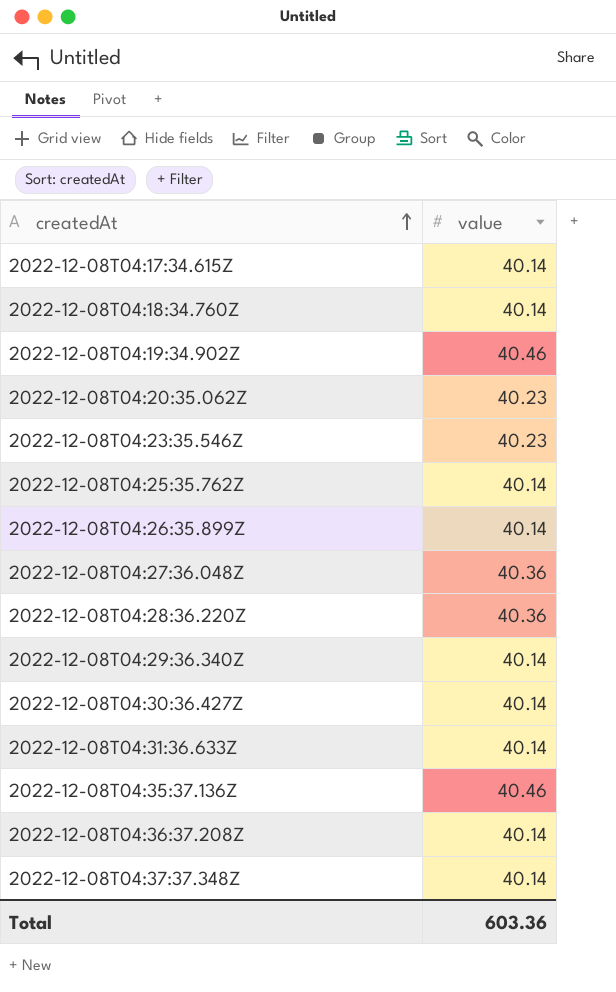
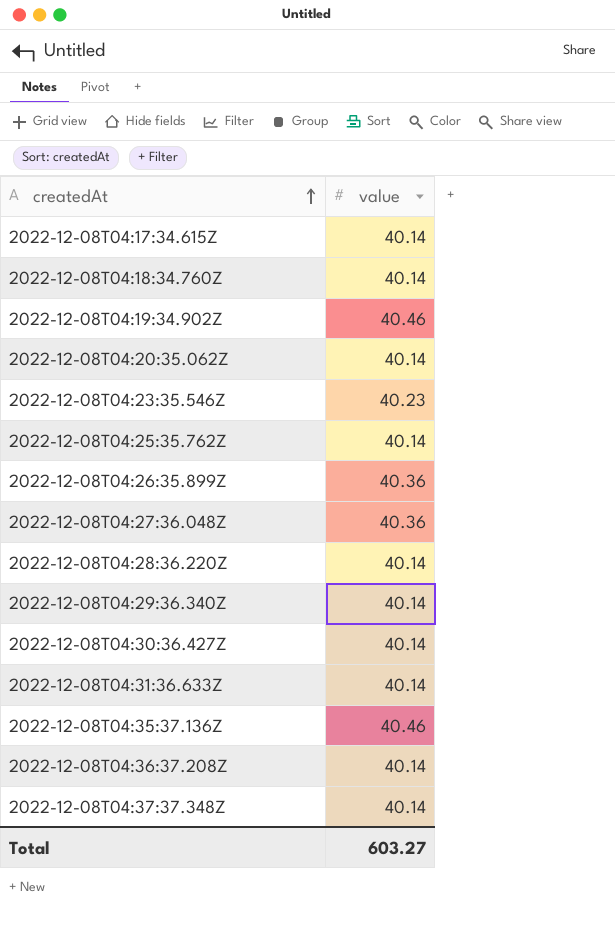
2022-12-08T04:20:35.062Z | value: 40.23 -> 40.14
2022-12-08T04:26:35.899Z | value: 40.14 -> 40.36
2022-12-08T04:28:36.220Z | value: 40.36 -> 40.14
Total | value: 603.36 -> 603.27

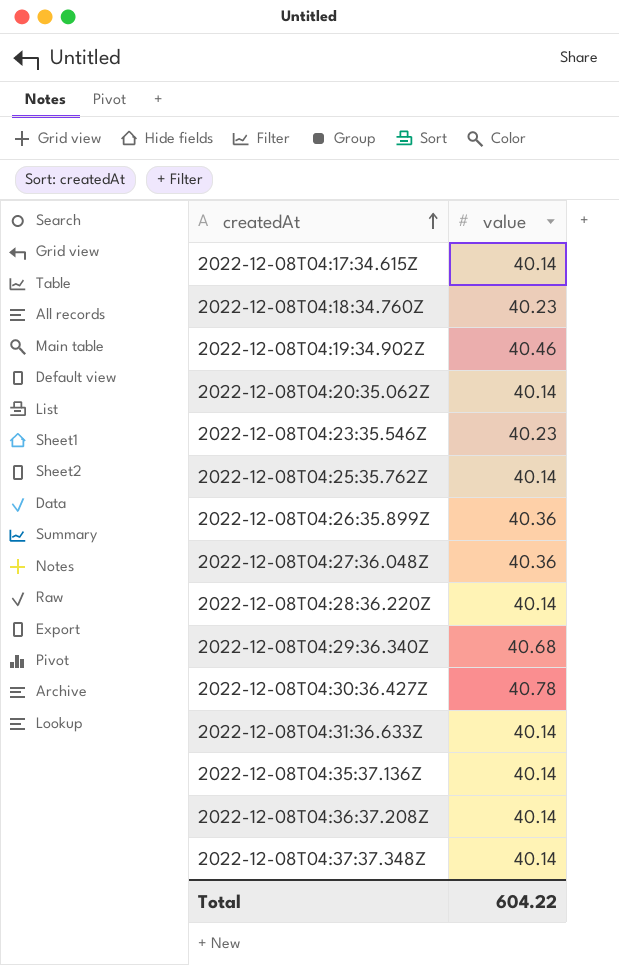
2022-12-08T04:18:34.760Z | value: 40.14 -> 40.23
2022-12-08T04:29:36.340Z | value: 40.14 -> 40.68
2022-12-08T04:30:36.427Z | value: 40.14 -> 40.78
2022-12-08T04:35:37.136Z | value: 40.46 -> 40.14
Total | value: 603.27 -> 604.22

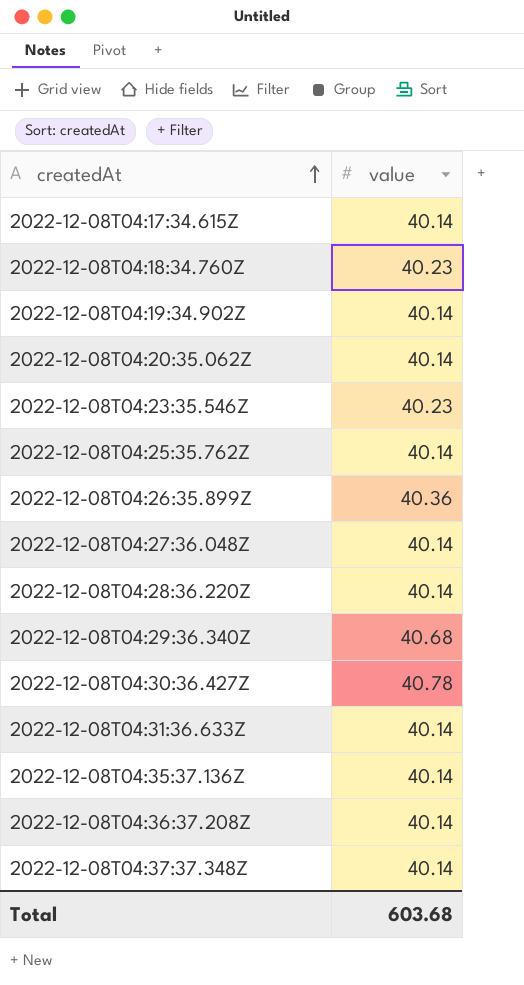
2022-12-08T04:19:34.902Z | value: 40.46 -> 40.14
2022-12-08T04:27:36.048Z | value: 40.36 -> 40.14
Total | value: 604.22 -> 603.68

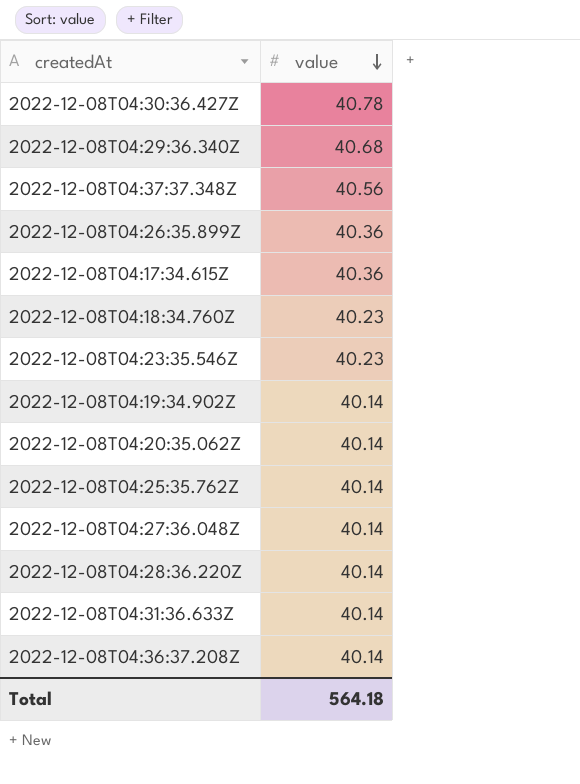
row order: createdAt ascending -> value descending
row 2022-12-08T04:35:37.136Z: 40.14 -> none
2022-12-08T04:37:37.348Z | value: 40.14 -> 40.56
2022-12-08T04:17:34.615Z | value: 40.14 -> 40.36
Total | value: 603.68 -> 564.18

